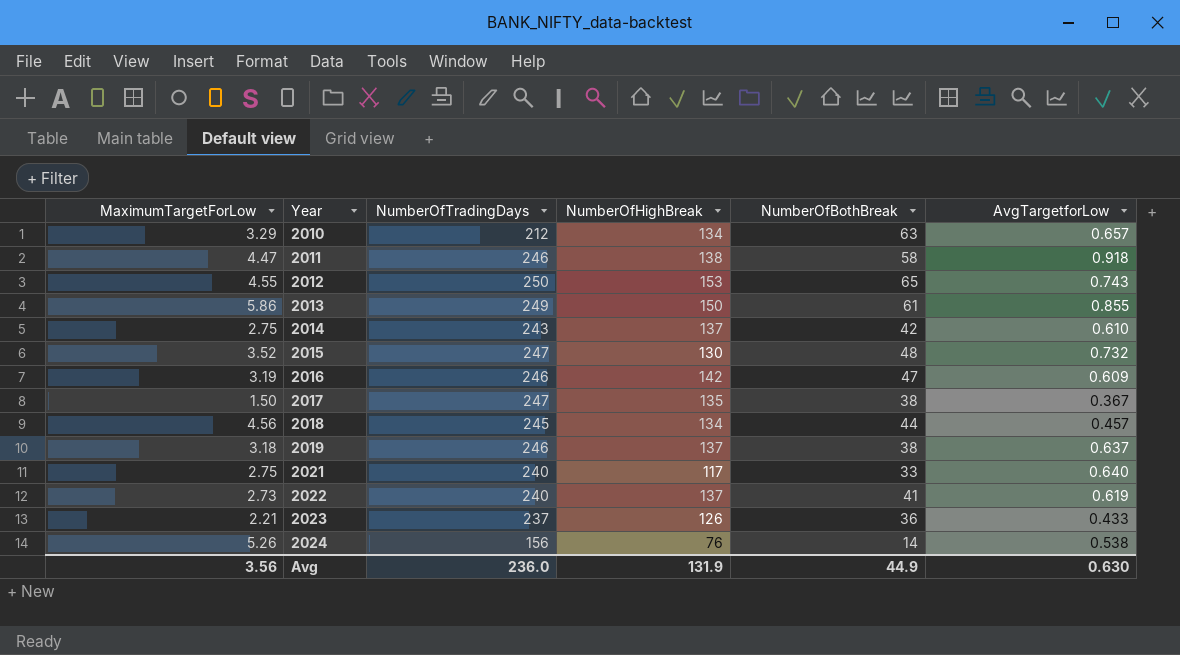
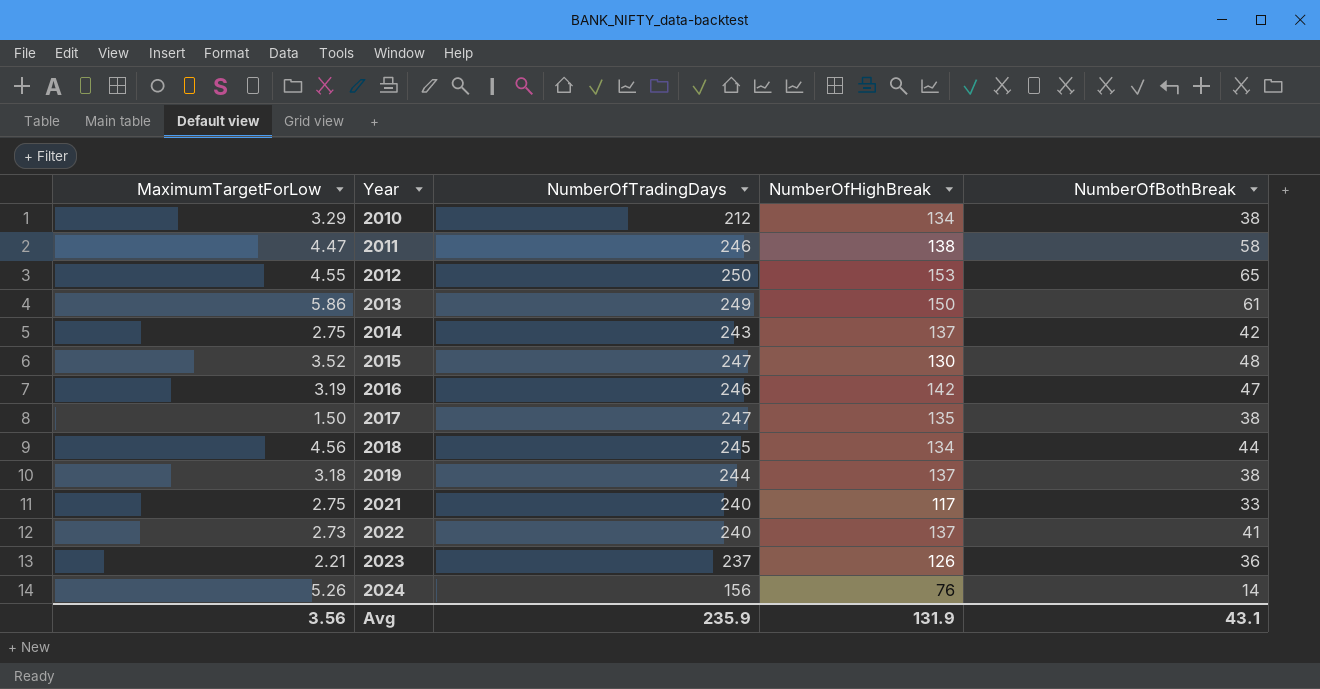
column AvgTargetforLow | position: 6 -> none
2010 | NumberOfBothBreak: 63 -> 38
2019 | NumberOfTradingDays: 246 -> 244
Avg | NumberOfTradingDays: 236.0 -> 235.9
Avg | NumberOfBothBreak: 44.9 -> 43.1

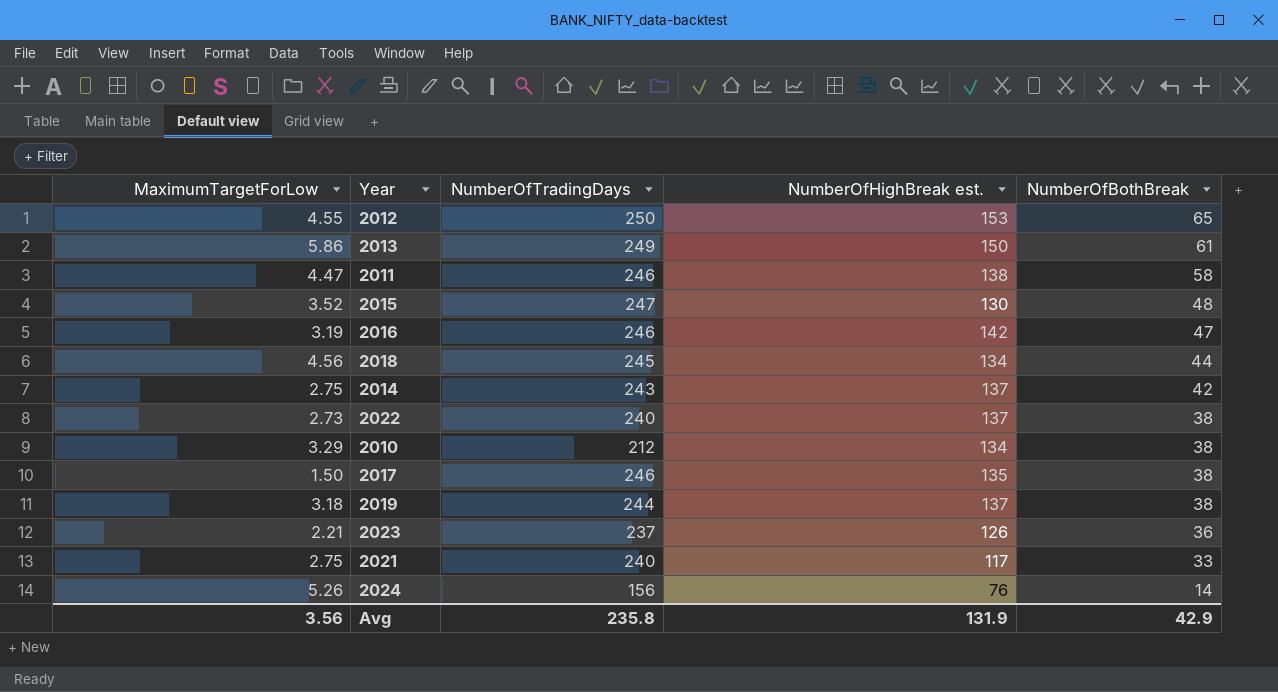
row order: Year ascending -> NumberOfBothBreak descending
column name: NumberOfHighBreak -> NumberOfHighBreak est.
2022 | NumberOfBothBreak: 41 -> 38
2017 | NumberOfTradingDays: 247 -> 246
Avg | NumberOfTradingDays: 235.9 -> 235.8
Avg | NumberOfBothBreak: 43.1 -> 42.9

